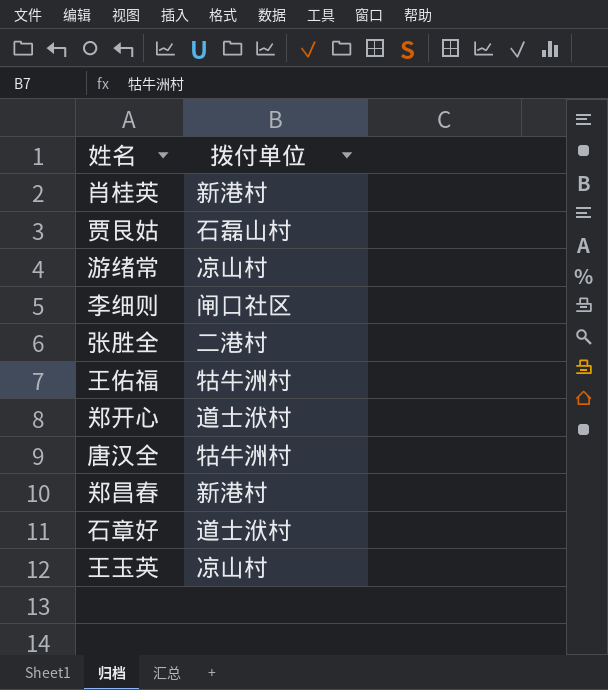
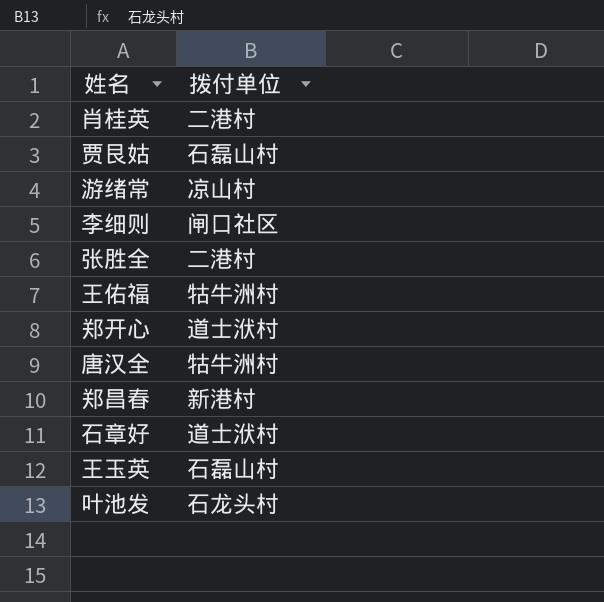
肖桂英 | 拨付单位: 新港村 -> 二港村
王玉英 | 拨付单位: 凉山村 -> 石磊山村
row 叶池发: none -> 石龙头村

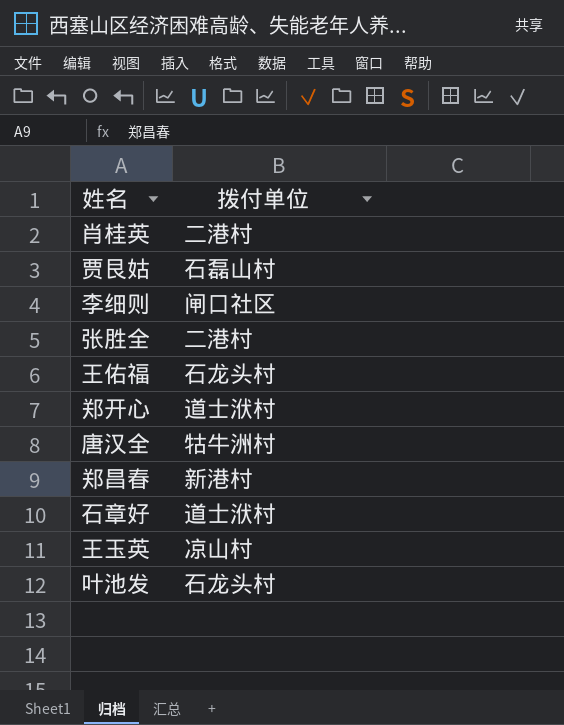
row 游绪常: 凉山村 -> none
王佑福 | 拨付单位: 牯牛洲村 -> 石龙头村
王玉英 | 拨付单位: 石磊山村 -> 凉山村

